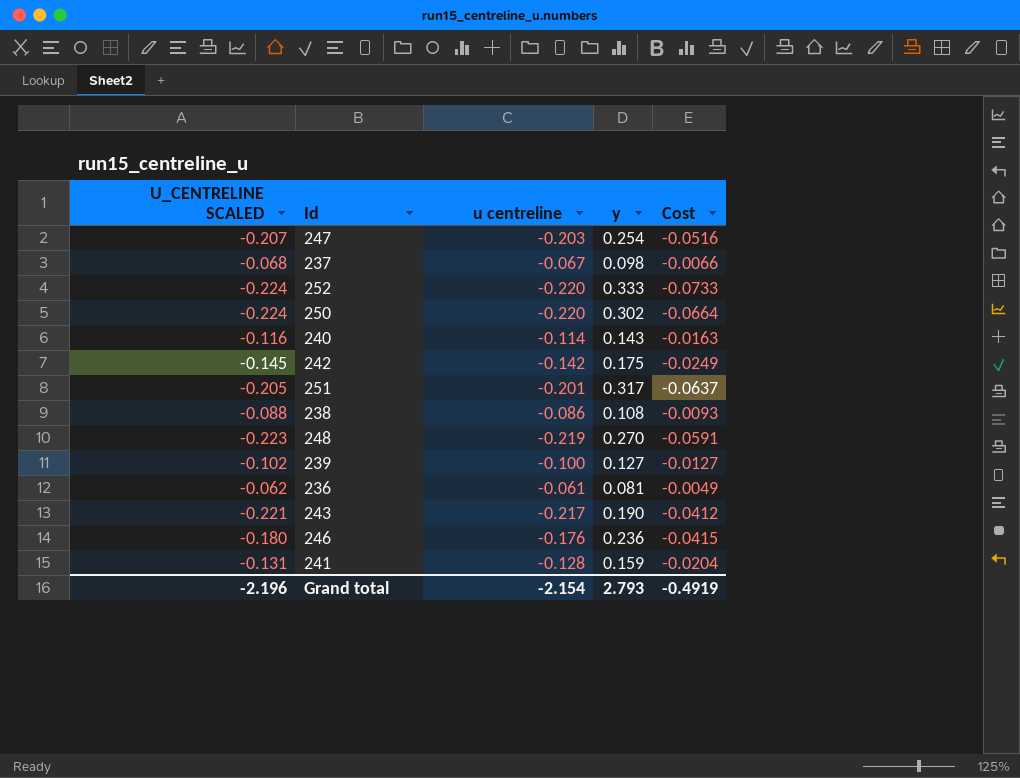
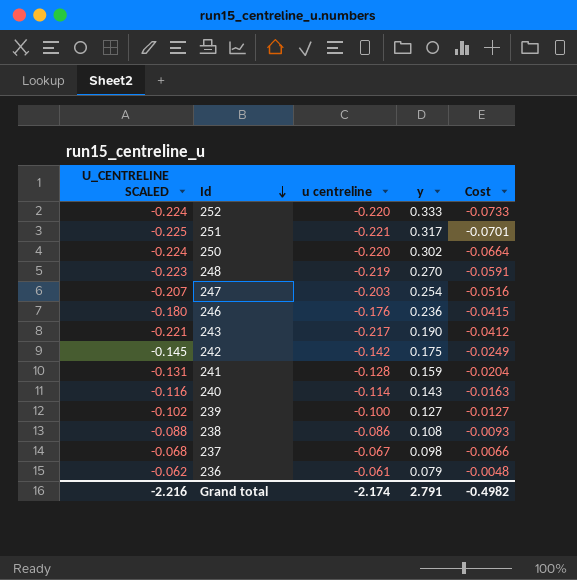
row order: none -> Id descending
251 | U_CENTRELINE SCALED: -0.205 -> -0.225
251 | u centreline: -0.201 -> -0.221
251 | Cost: -0.0637 -> -0.0701
236 | y: 0.081 -> 0.079
236 | Cost: -0.0049 -> -0.0048
Grand total | U_CENTRELINE SCALED: -2.196 -> -2.216
Grand total | u centreline: -2.154 -> -2.174
Grand total | y: 2.793 -> 2.791
Grand total | Cost: -0.4919 -> -0.4982

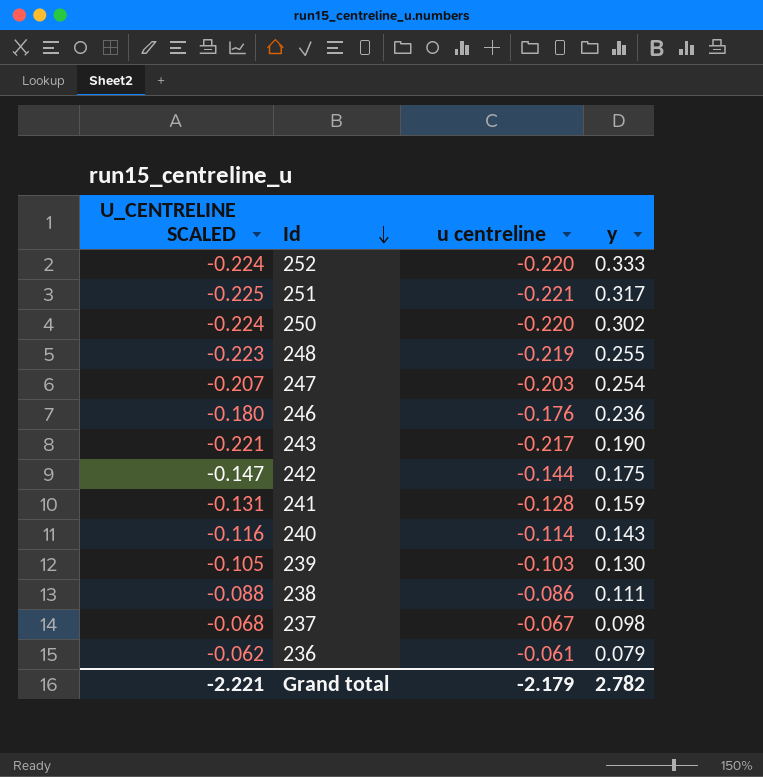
column Cost | formula: [u centreline] * [y] -> none
248 | y: 0.270 -> 0.255
242 | U_CENTRELINE SCALED: -0.145 -> -0.147
242 | u centreline: -0.142 -> -0.144
239 | U_CENTRELINE SCALED: -0.102 -> -0.105
239 | u centreline: -0.100 -> -0.103
239 | y: 0.127 -> 0.130
238 | y: 0.108 -> 0.111
Grand total | U_CENTRELINE SCALED: -2.216 -> -2.221
Grand total | u centreline: -2.174 -> -2.179
Grand total | y: 2.791 -> 2.782

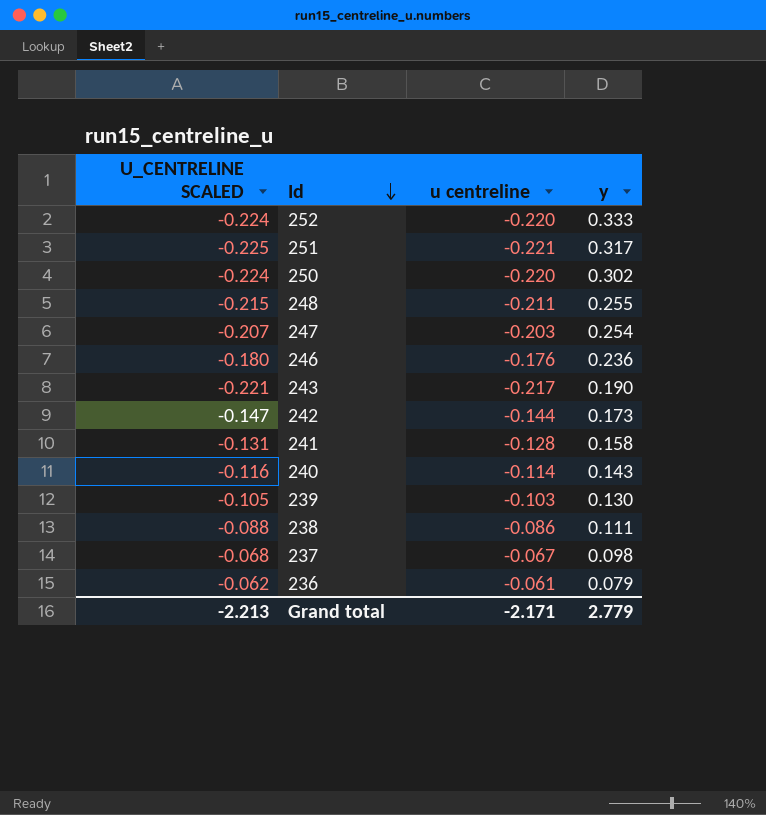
248 | U_CENTRELINE SCALED: -0.223 -> -0.215
248 | u centreline: -0.219 -> -0.211
242 | y: 0.175 -> 0.173
241 | y: 0.159 -> 0.158
Grand total | U_CENTRELINE SCALED: -2.221 -> -2.213
Grand total | u centreline: -2.179 -> -2.171
Grand total | y: 2.782 -> 2.779

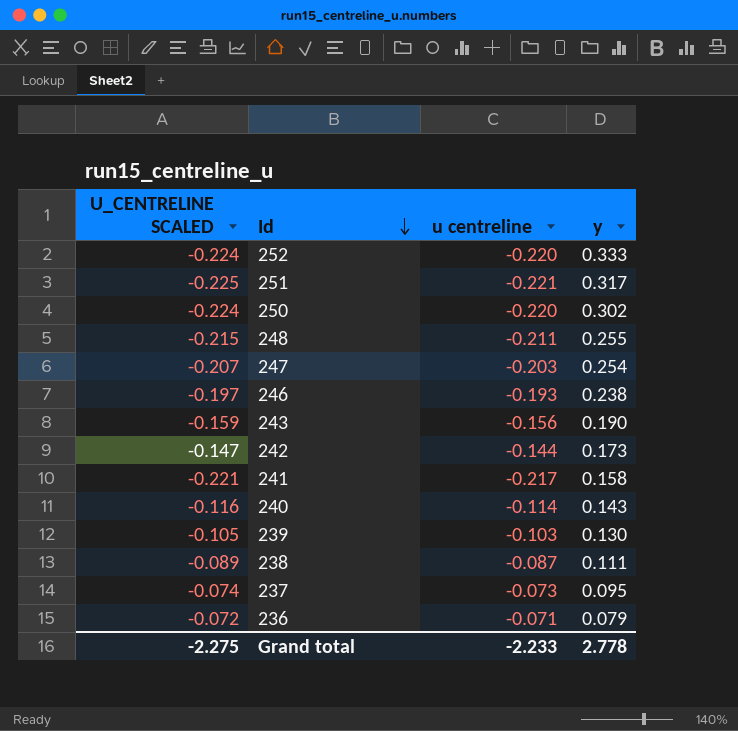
246 | U_CENTRELINE SCALED: -0.180 -> -0.197
246 | u centreline: -0.176 -> -0.193
246 | y: 0.236 -> 0.238
243 | U_CENTRELINE SCALED: -0.221 -> -0.159
243 | u centreline: -0.217 -> -0.156
241 | U_CENTRELINE SCALED: -0.131 -> -0.221
241 | u centreline: -0.128 -> -0.217
238 | U_CENTRELINE SCALED: -0.088 -> -0.089
238 | u centreline: -0.086 -> -0.087
237 | U_CENTRELINE SCALED: -0.068 -> -0.074
237 | u centreline: -0.067 -> -0.073
237 | y: 0.098 -> 0.095
236 | U_CENTRELINE SCALED: -0.062 -> -0.072
236 | u centreline: -0.061 -> -0.071
Grand total | U_CENTRELINE SCALED: -2.213 -> -2.275
Grand total | u centreline: -2.171 -> -2.233
Grand total | y: 2.779 -> 2.778

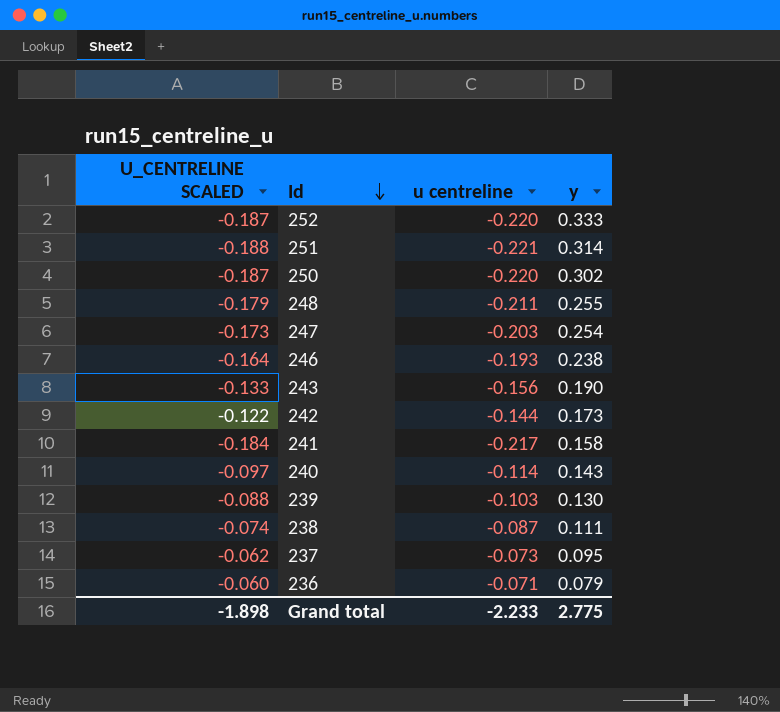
column U_CENTRELINE SCALED | formula: [u centreline] * 1.02 -> [u centreline] * 0.85
251 | y: 0.317 -> 0.314
Grand total | U_CENTRELINE SCALED: -2.275 -> -1.898
Grand total | y: 2.778 -> 2.775

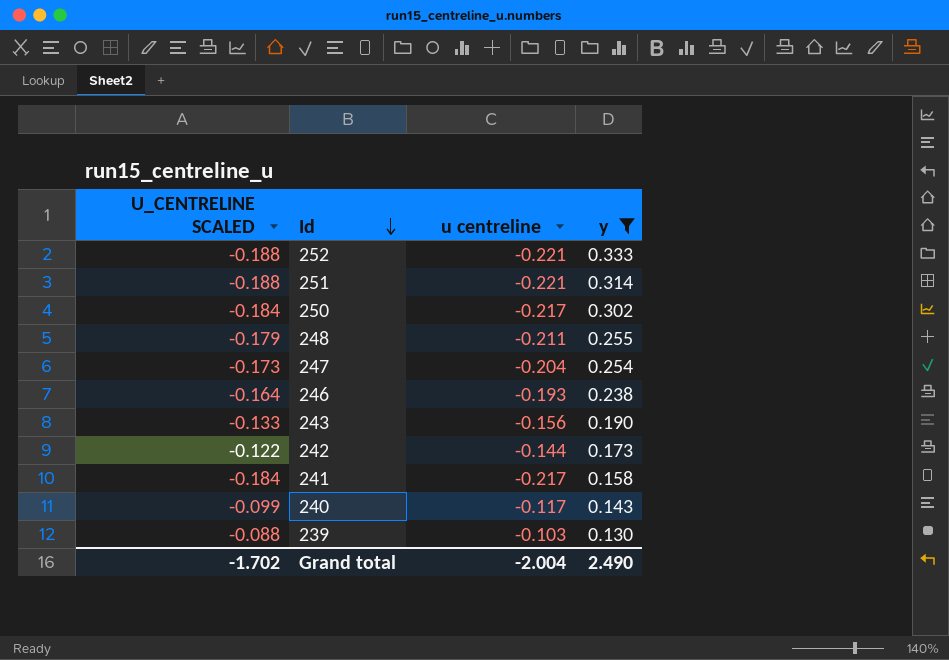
filter: none -> y >= 0.130
252 | U_CENTRELINE SCALED: -0.187 -> -0.188
252 | u centreline: -0.220 -> -0.221
250 | U_CENTRELINE SCALED: -0.187 -> -0.184
250 | u centreline: -0.220 -> -0.217
247 | u centreline: -0.203 -> -0.204
240 | U_CENTRELINE SCALED: -0.097 -> -0.099
240 | u centreline: -0.114 -> -0.117
Grand total | U_CENTRELINE SCALED: -1.898 -> -1.702
Grand total | u centreline: -2.233 -> -2.004
Grand total | y: 2.775 -> 2.490

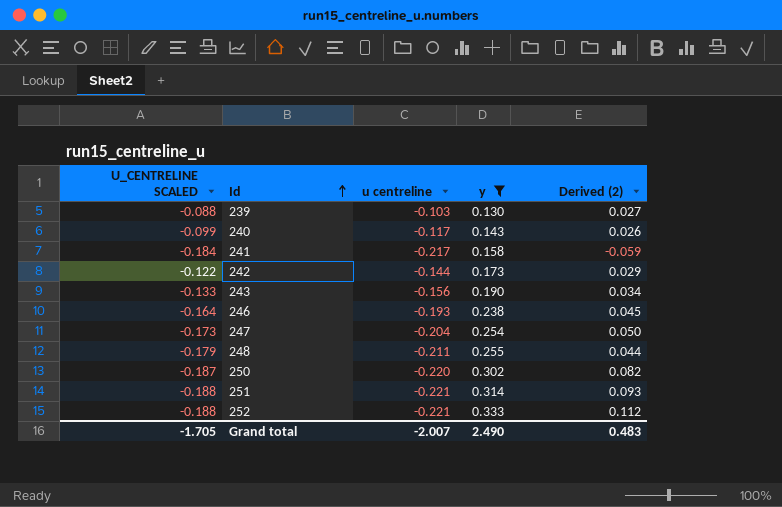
row order: Id descending -> Id ascending
column Derived (2) | formula: none -> [u centreline] + [y]
250 | U_CENTRELINE SCALED: -0.184 -> -0.187
250 | u centreline: -0.217 -> -0.220
Grand total | U_CENTRELINE SCALED: -1.702 -> -1.705
Grand total | u centreline: -2.004 -> -2.007

